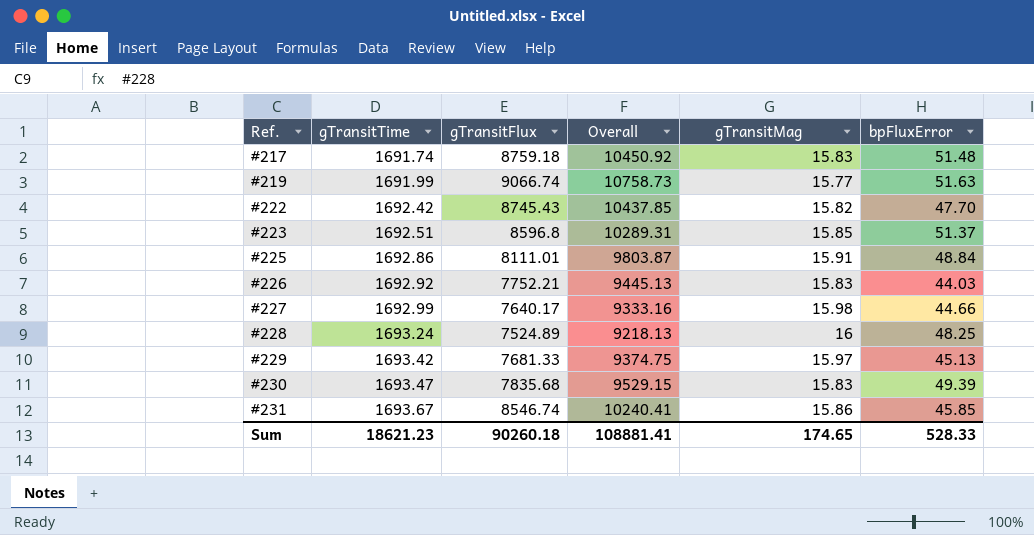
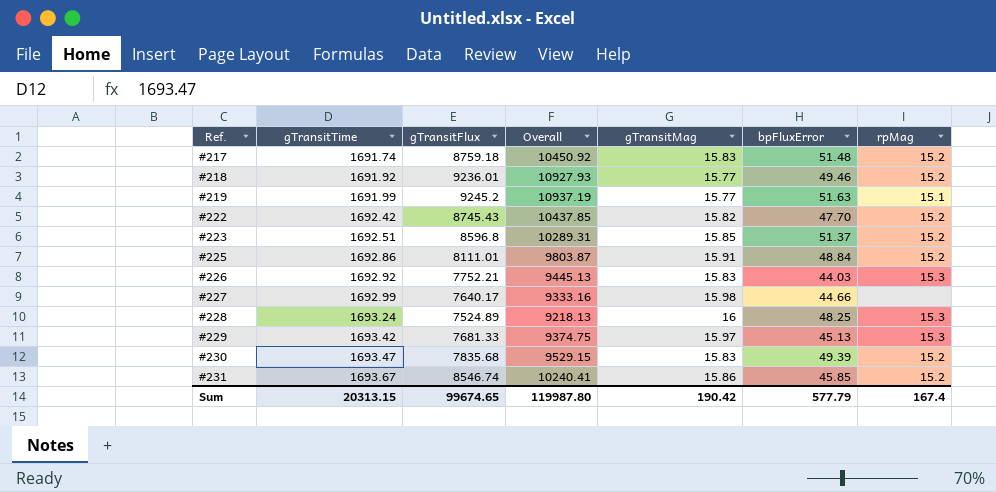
column rpMag | position: none -> 7
row #218: none -> 1691.92 | 9236.01 | 10927.93 | 15.77 | 49.46 | 15.2
#219 | gTransitFlux: 9066.74 -> 9245.2
#219 | Overall: 10758.73 -> 10937.19
Sum | gTransitTime: 18621.23 -> 20313.15
Sum | gTransitFlux: 90260.18 -> 99674.65
Sum | Overall: 108881.41 -> 119987.80
Sum | gTransitMag: 174.65 -> 190.42
Sum | bpFluxError: 528.33 -> 577.79

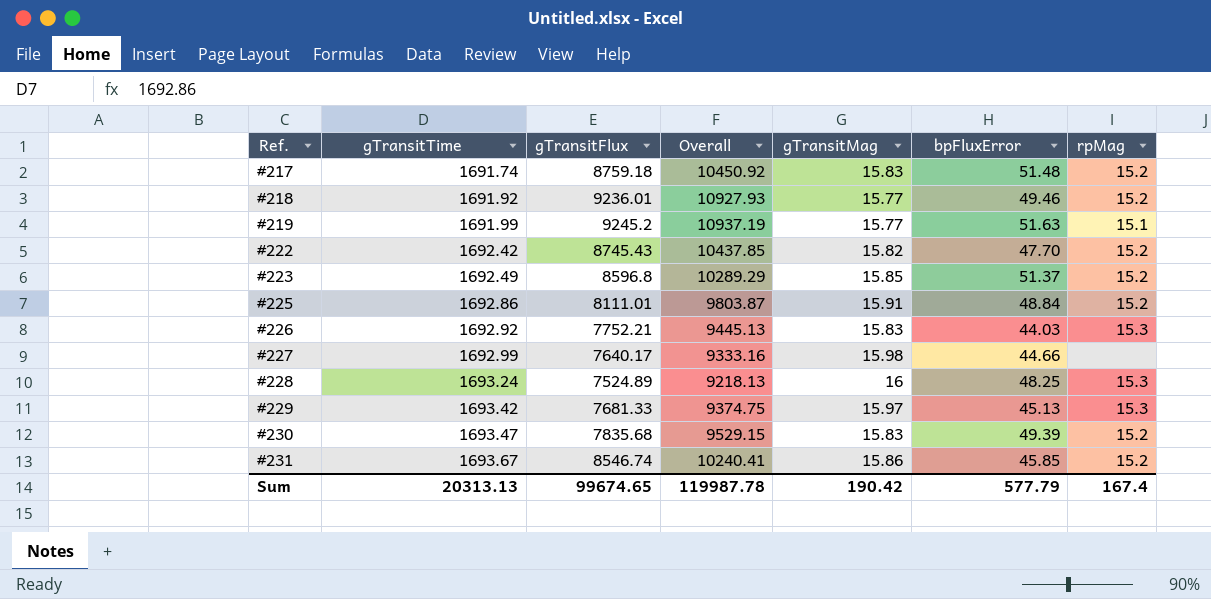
#223 | gTransitTime: 1692.51 -> 1692.49
#223 | Overall: 10289.31 -> 10289.29
Sum | gTransitTime: 20313.15 -> 20313.13
Sum | Overall: 119987.80 -> 119987.78

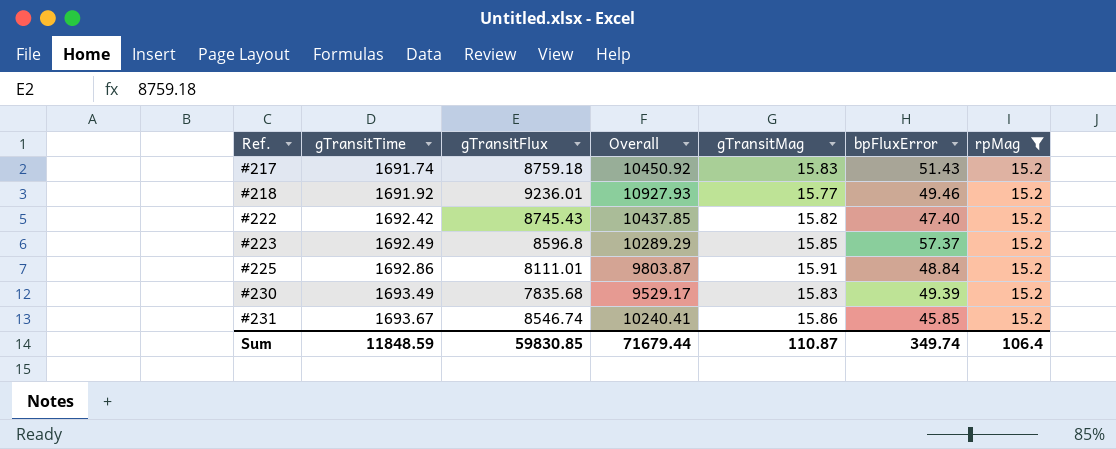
filter: none -> rpMag = 15.2
#217 | bpFluxError: 51.48 -> 51.43
#222 | bpFluxError: 47.70 -> 47.40
#223 | bpFluxError: 51.37 -> 57.37
#230 | gTransitTime: 1693.47 -> 1693.49
#230 | Overall: 9529.15 -> 9529.17
Sum | gTransitTime: 20313.13 -> 11848.59
Sum | gTransitFlux: 99674.65 -> 59830.85
Sum | Overall: 119987.78 -> 71679.44
Sum | gTransitMag: 190.42 -> 110.87
Sum | bpFluxError: 577.79 -> 349.74
Sum | rpMag: 167.4 -> 106.4

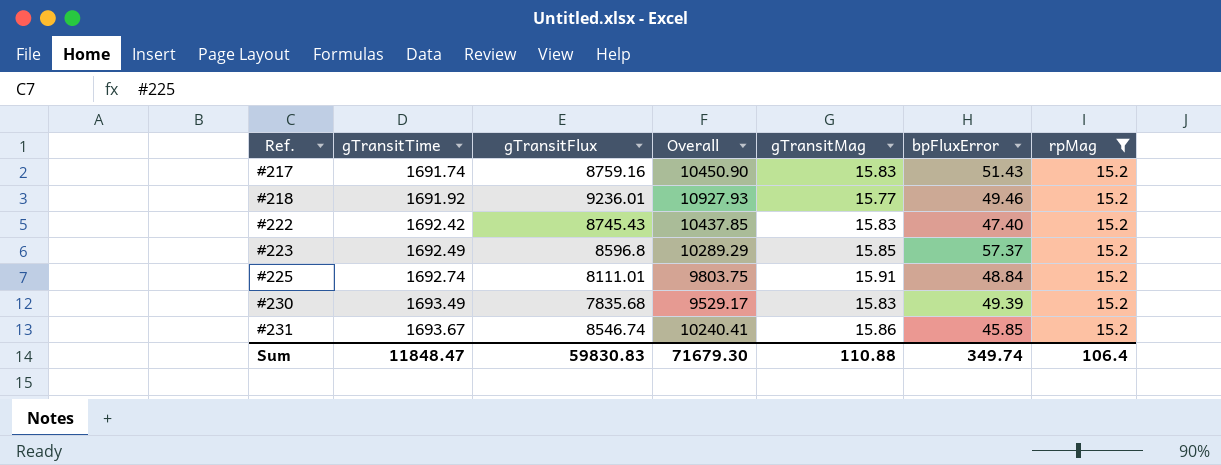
#217 | gTransitFlux: 8759.18 -> 8759.16
#217 | Overall: 10450.92 -> 10450.90
#222 | gTransitMag: 15.82 -> 15.83
#225 | gTransitTime: 1692.86 -> 1692.74
#225 | Overall: 9803.87 -> 9803.75
Sum | gTransitTime: 11848.59 -> 11848.47
Sum | gTransitFlux: 59830.85 -> 59830.83
Sum | Overall: 71679.44 -> 71679.30
Sum | gTransitMag: 110.87 -> 110.88

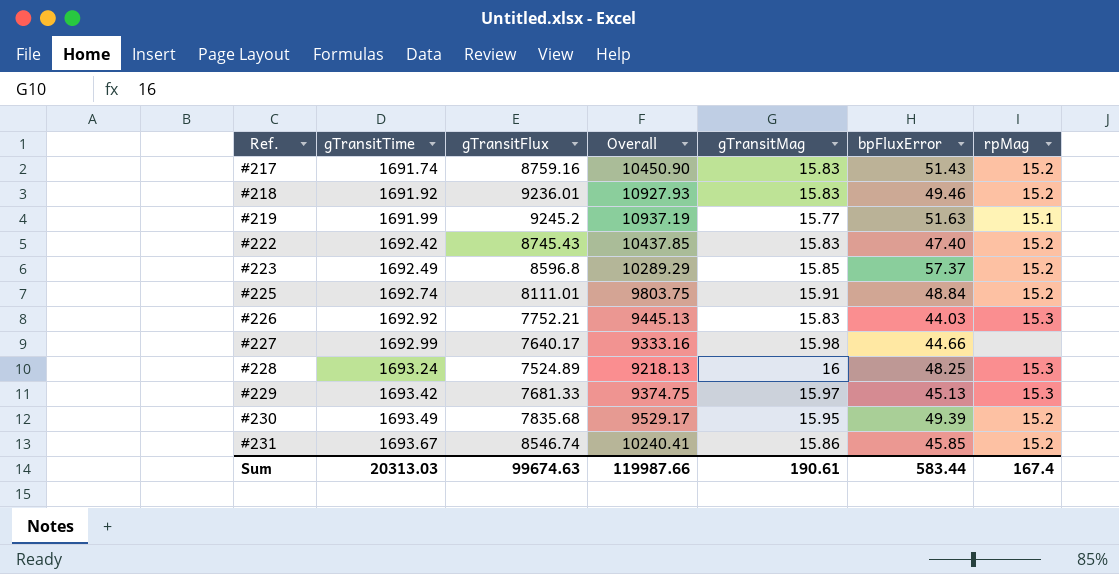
filter: rpMag = 15.2 -> none
#218 | gTransitMag: 15.77 -> 15.83
#230 | gTransitMag: 15.83 -> 15.95
Sum | gTransitTime: 11848.47 -> 20313.03
Sum | gTransitFlux: 59830.83 -> 99674.63
Sum | Overall: 71679.30 -> 119987.66
Sum | gTransitMag: 110.88 -> 190.61
Sum | bpFluxError: 349.74 -> 583.44
Sum | rpMag: 106.4 -> 167.4

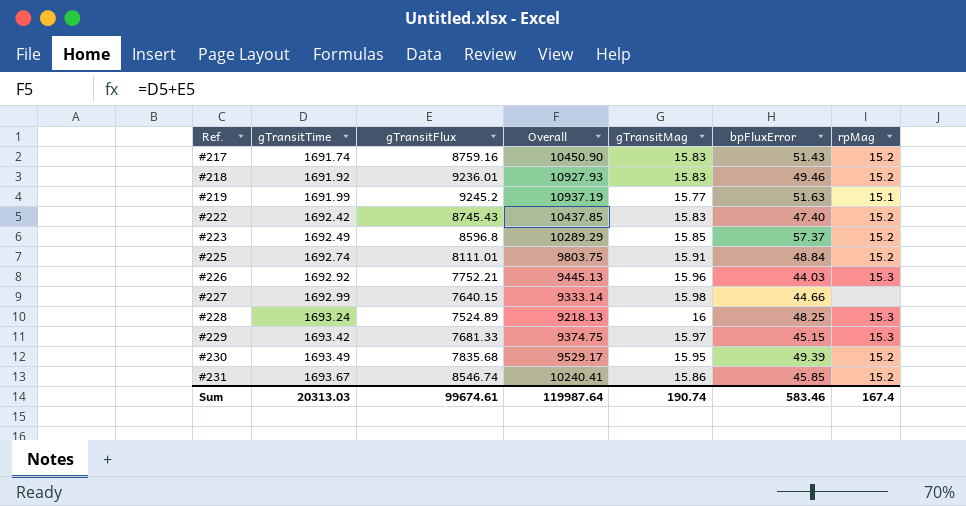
#226 | gTransitMag: 15.83 -> 15.96
#227 | gTransitFlux: 7640.17 -> 7640.15
#227 | Overall: 9333.16 -> 9333.14
#229 | bpFluxError: 45.13 -> 45.15
Sum | gTransitFlux: 99674.63 -> 99674.61
Sum | Overall: 119987.66 -> 119987.64
Sum | gTransitMag: 190.61 -> 190.74
Sum | bpFluxError: 583.44 -> 583.46

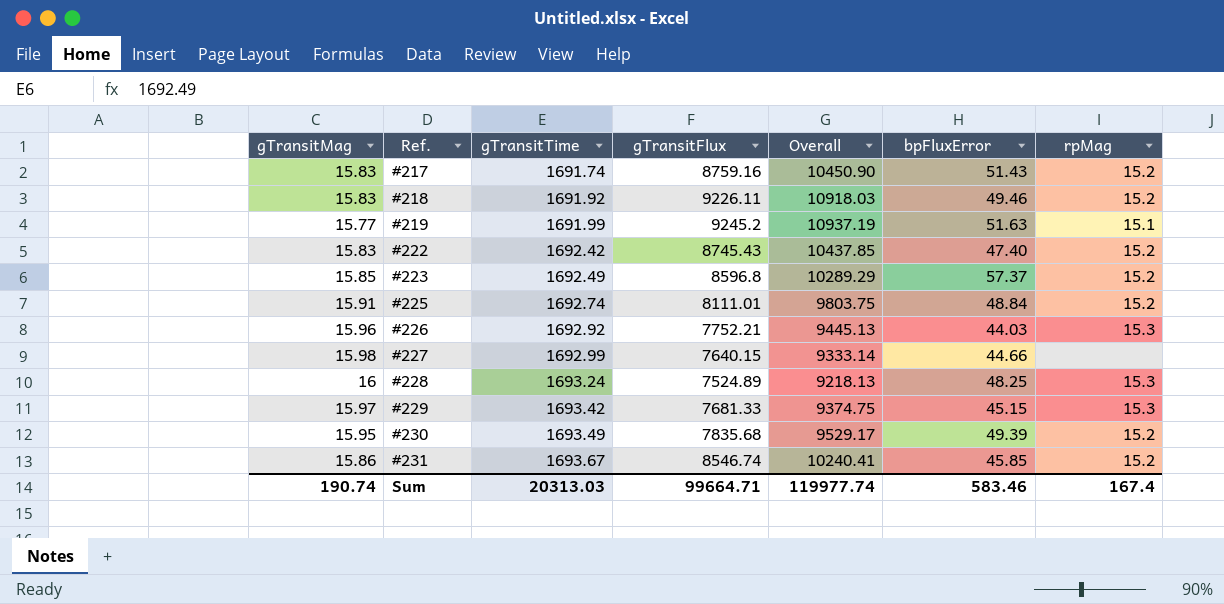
column gTransitMag | position: 5 -> 1
#218 | gTransitFlux: 9236.01 -> 9226.11
#218 | Overall: 10927.93 -> 10918.03
Sum | gTransitFlux: 99674.61 -> 99664.71
Sum | Overall: 119987.64 -> 119977.74

